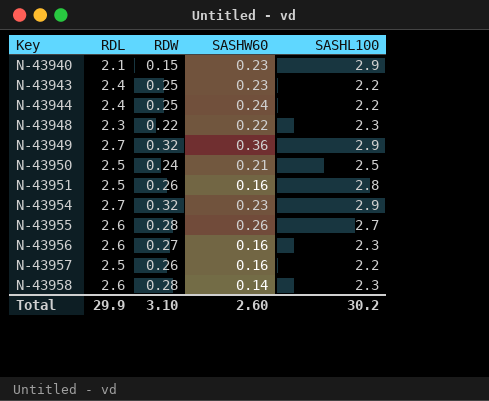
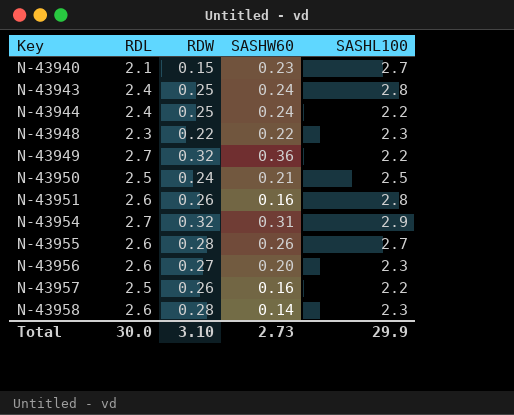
N-43940 | SASHL100: 2.9 -> 2.7
N-43943 | SASHW60: 0.23 -> 0.24
N-43943 | SASHL100: 2.2 -> 2.8
N-43949 | SASHL100: 2.9 -> 2.2
N-43951 | RDL: 2.5 -> 2.6
N-43954 | SASHW60: 0.23 -> 0.31
N-43956 | SASHW60: 0.16 -> 0.20
Total | RDL: 29.9 -> 30.0
Total | SASHW60: 2.60 -> 2.73
Total | SASHL100: 30.2 -> 29.9

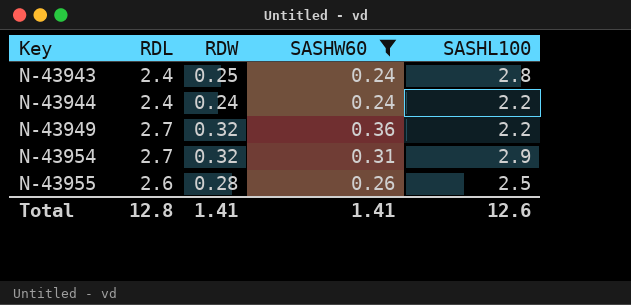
filter: none -> SASHW60 >= 0.24
N-43944 | RDW: 0.25 -> 0.24
N-43955 | SASHL100: 2.7 -> 2.5
Total | RDL: 30.0 -> 12.8
Total | RDW: 3.10 -> 1.41
Total | SASHW60: 2.73 -> 1.41
Total | SASHL100: 29.9 -> 12.6

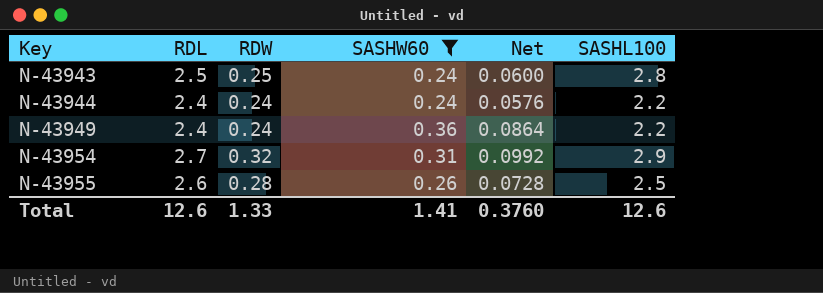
column Net | formula: none -> [RDW] * [SASHW60]
N-43943 | RDL: 2.4 -> 2.5
N-43949 | RDL: 2.7 -> 2.4
N-43949 | RDW: 0.32 -> 0.24
Total | RDL: 12.8 -> 12.6
Total | RDW: 1.41 -> 1.33

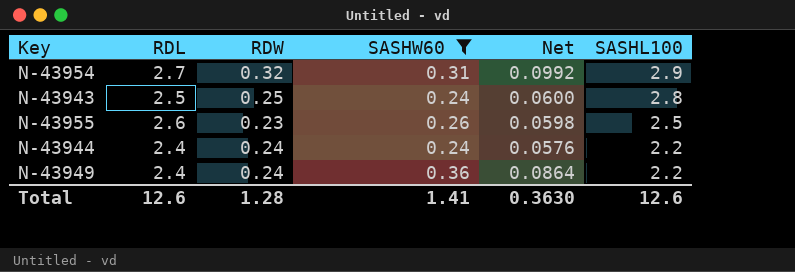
row order: Key ascending -> SASHL100 descending
N-43955 | RDW: 0.28 -> 0.23
N-43955 | Net: 0.0728 -> 0.0598
Total | RDW: 1.33 -> 1.28
Total | Net: 0.3760 -> 0.3630

